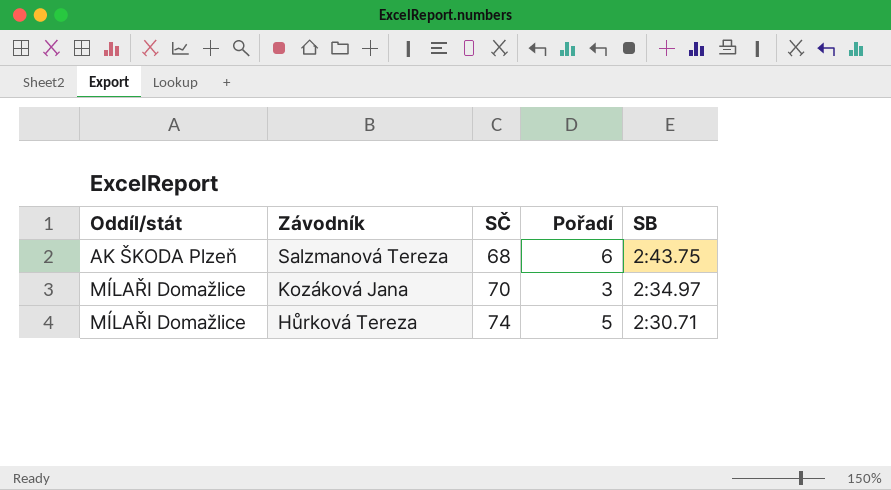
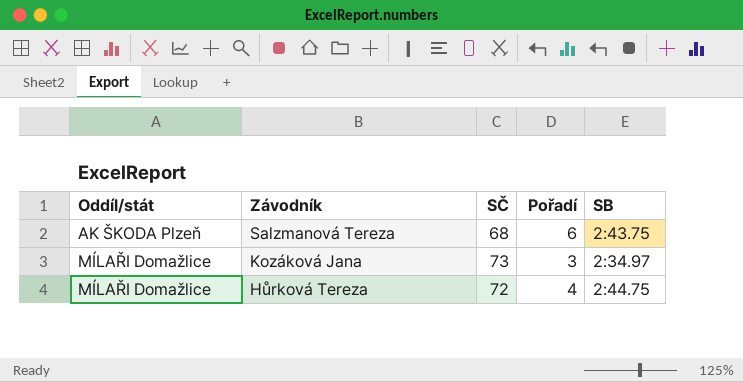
Kozáková Jana | SČ: 70 -> 73
Hůrková Tereza | SČ: 74 -> 72
Hůrková Tereza | Pořadí: 5 -> 4
Hůrková Tereza | SB: 2:30.71 -> 2:44.75

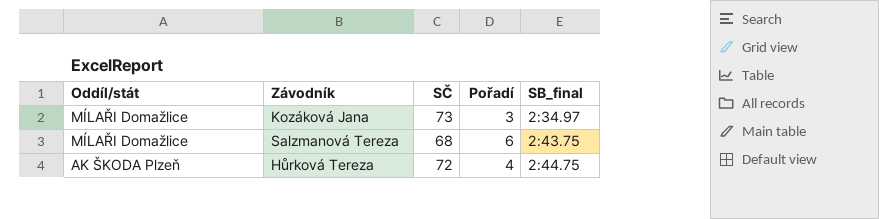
row order: Oddíl/stát ascending -> Oddíl/stát descending
column name: SB -> SB_final
Salzmanová Tereza | Oddíl/stát: AK ŠKODA Plzeň -> MÍLAŘI Domažlice
Hůrková Tereza | Oddíl/stát: MÍLAŘI Domažlice -> AK ŠKODA Plzeň

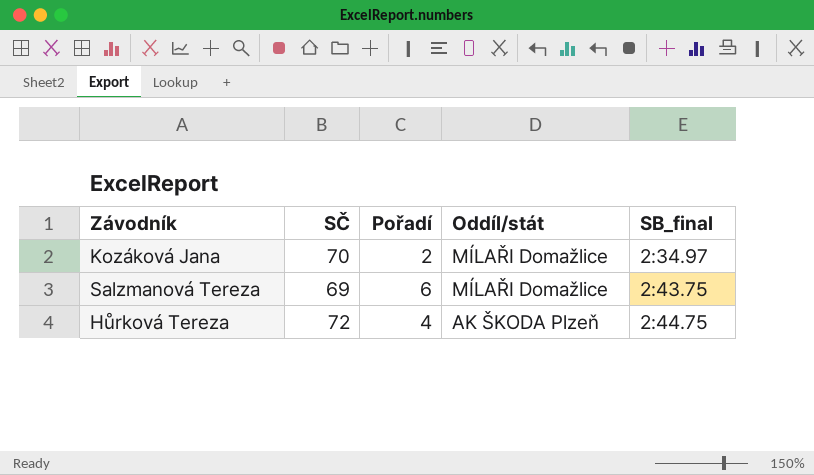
column Oddíl/stát | position: 1 -> 4
Kozáková Jana | SČ: 73 -> 70
Kozáková Jana | Pořadí: 3 -> 2
Salzmanová Tereza | SČ: 68 -> 69

